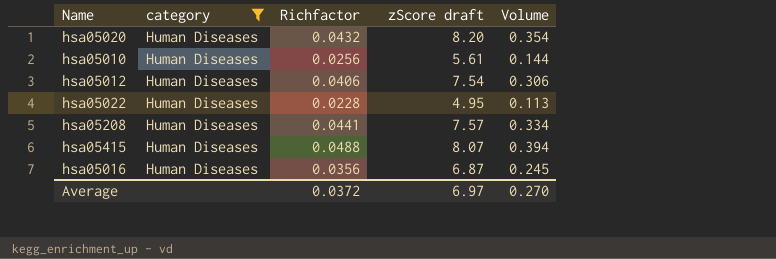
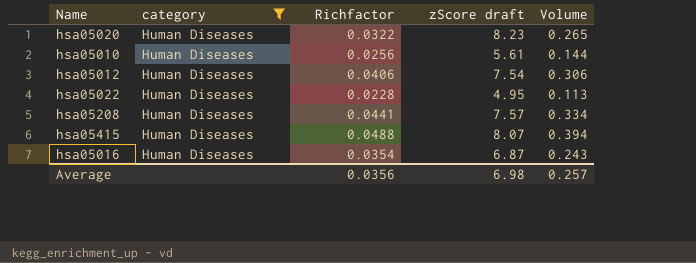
hsa05020 | Richfactor: 0.0432 -> 0.0322
hsa05020 | zScore draft: 8.20 -> 8.23
hsa05020 | Volume: 0.354 -> 0.265
hsa05016 | Richfactor: 0.0356 -> 0.0354
hsa05016 | Volume: 0.245 -> 0.243
Average | Richfactor: 0.0372 -> 0.0356
Average | zScore draft: 6.97 -> 6.98
Average | Volume: 0.270 -> 0.257

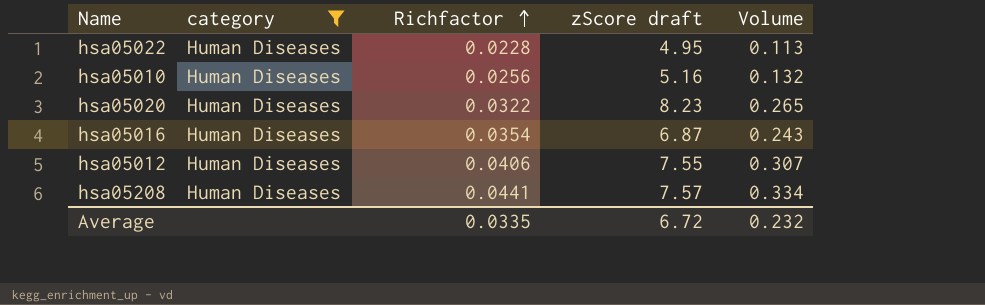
row order: none -> Richfactor ascending
row hsa05415: Human Diseases | 0.0488 | 8.07 | 0.394 -> none
hsa05010 | zScore draft: 5.61 -> 5.16
hsa05010 | Volume: 0.144 -> 0.132
hsa05012 | zScore draft: 7.54 -> 7.55
hsa05012 | Volume: 0.306 -> 0.307
Average | Richfactor: 0.0356 -> 0.0335
Average | zScore draft: 6.98 -> 6.72
Average | Volume: 0.257 -> 0.232

